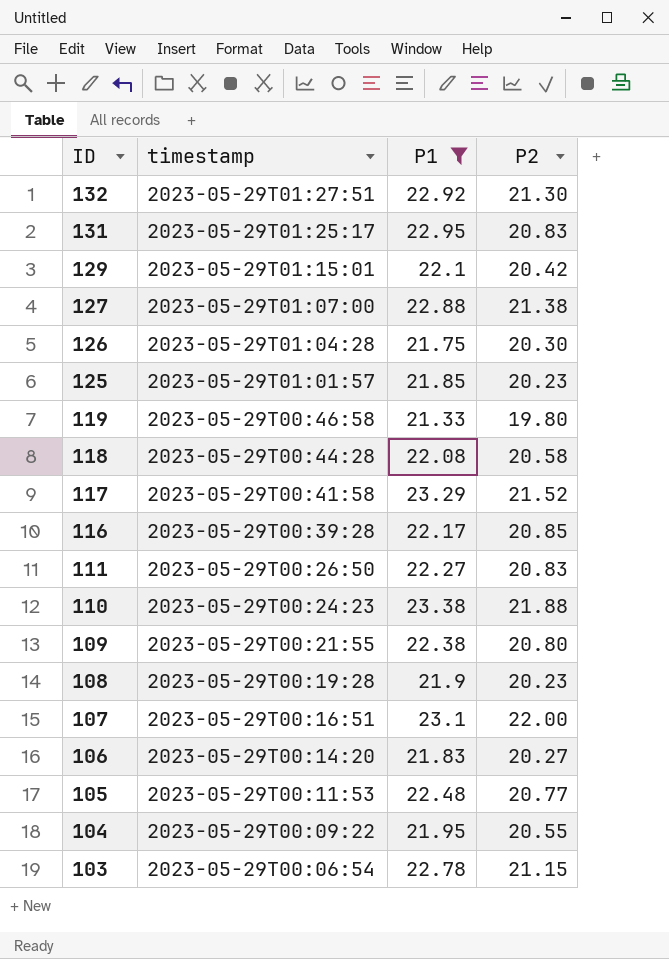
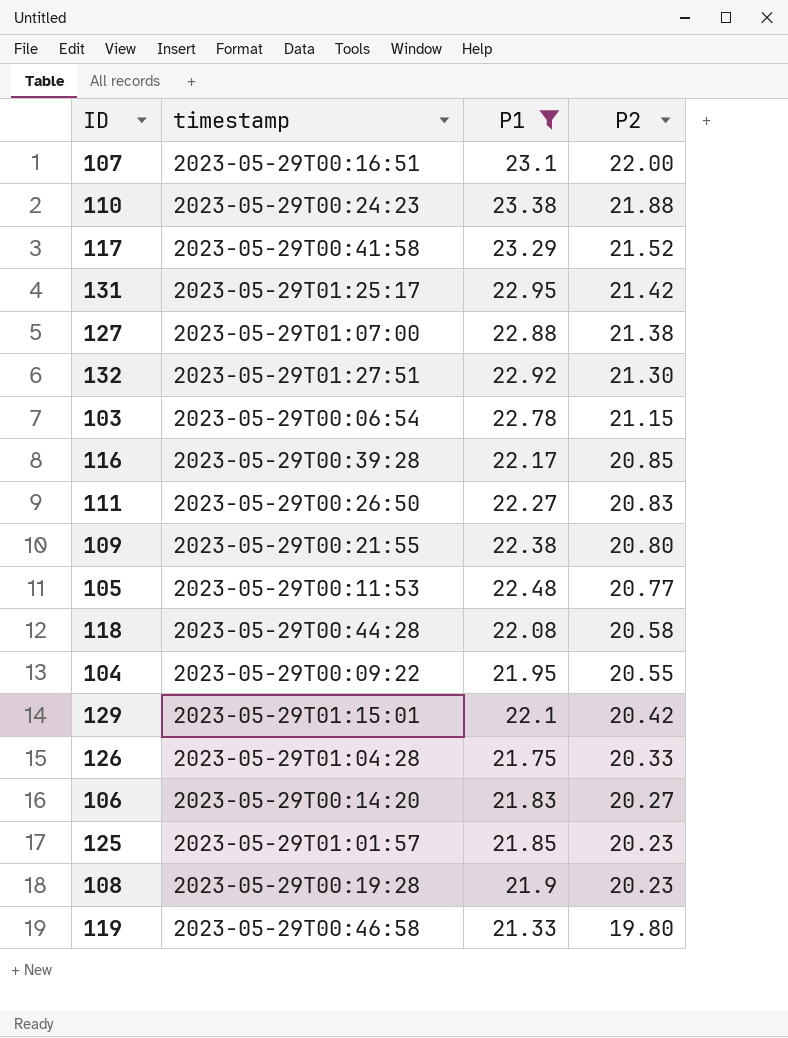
row order: ID descending -> P2 descending
131 | P2: 20.83 -> 21.42
126 | P2: 20.30 -> 20.33

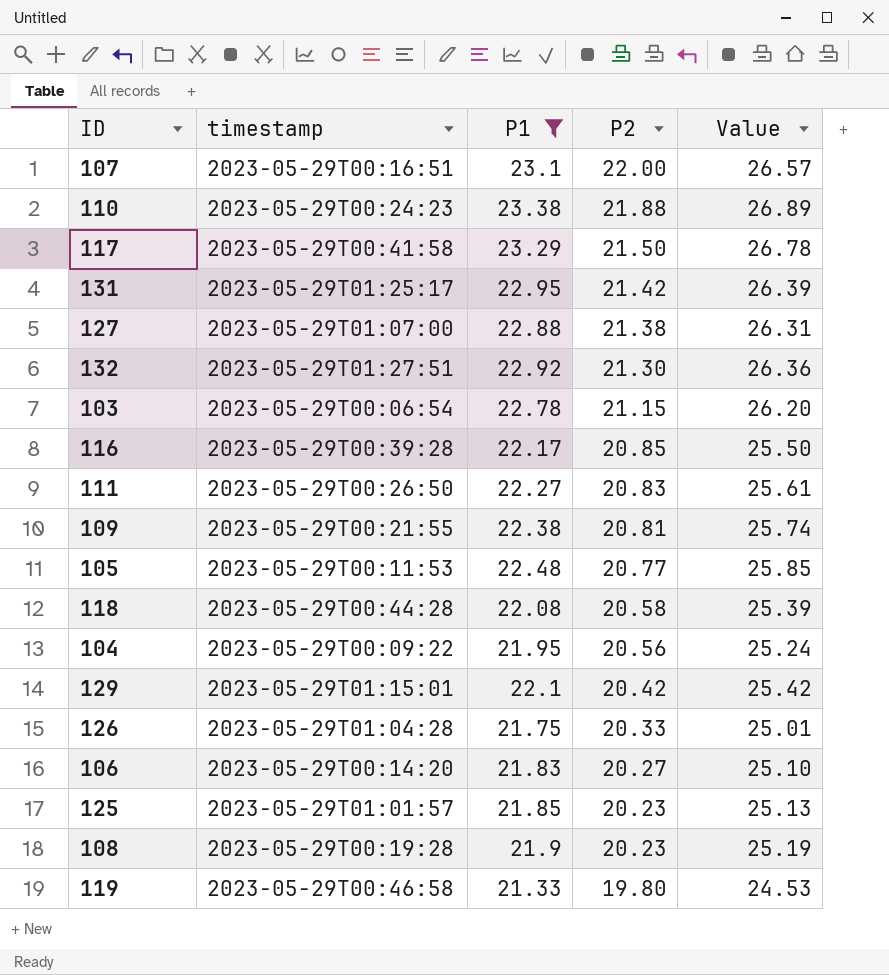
column Value | formula: none -> [P1] * 1.15
117 | P2: 21.52 -> 21.50
109 | P2: 20.80 -> 20.81
104 | P2: 20.55 -> 20.56

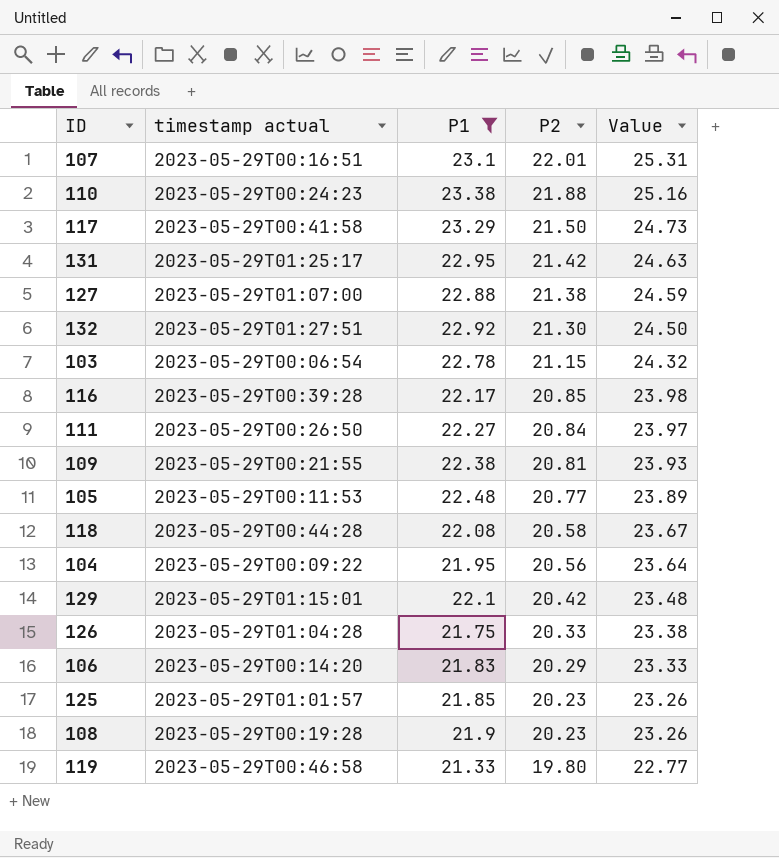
column name: timestamp -> timestamp actual
column Value | formula: [P1] * 1.15 -> [P2] * 1.15
107 | P2: 22.00 -> 22.01
111 | P2: 20.83 -> 20.84
106 | P2: 20.27 -> 20.29

